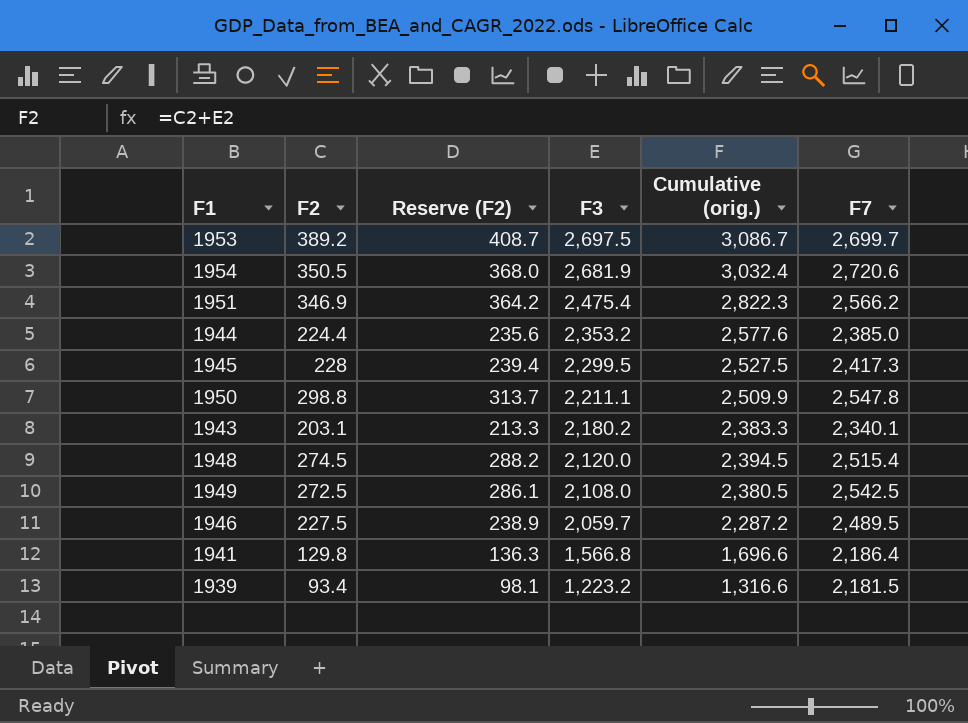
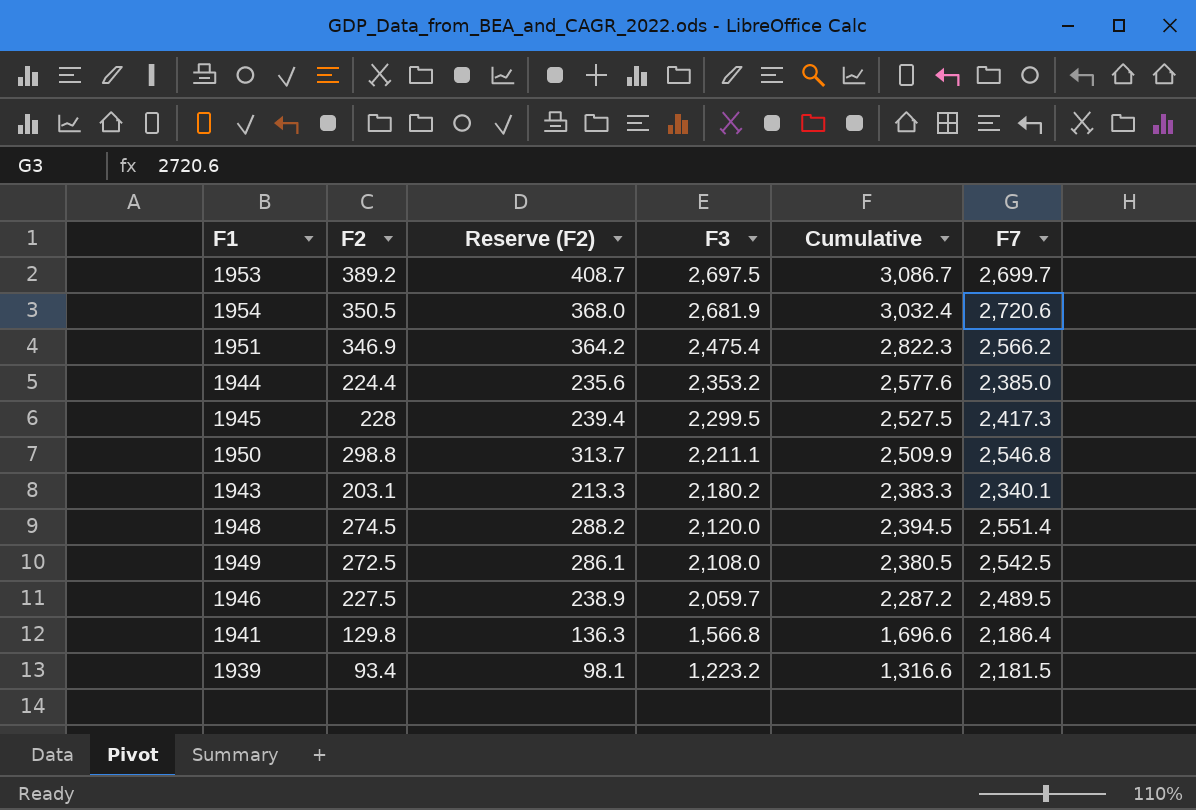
column name: Cumulative (orig.) -> Cumulative
1950 | F7: 2,547.8 -> 2,546.8
1948 | F7: 2,515.4 -> 2,551.4

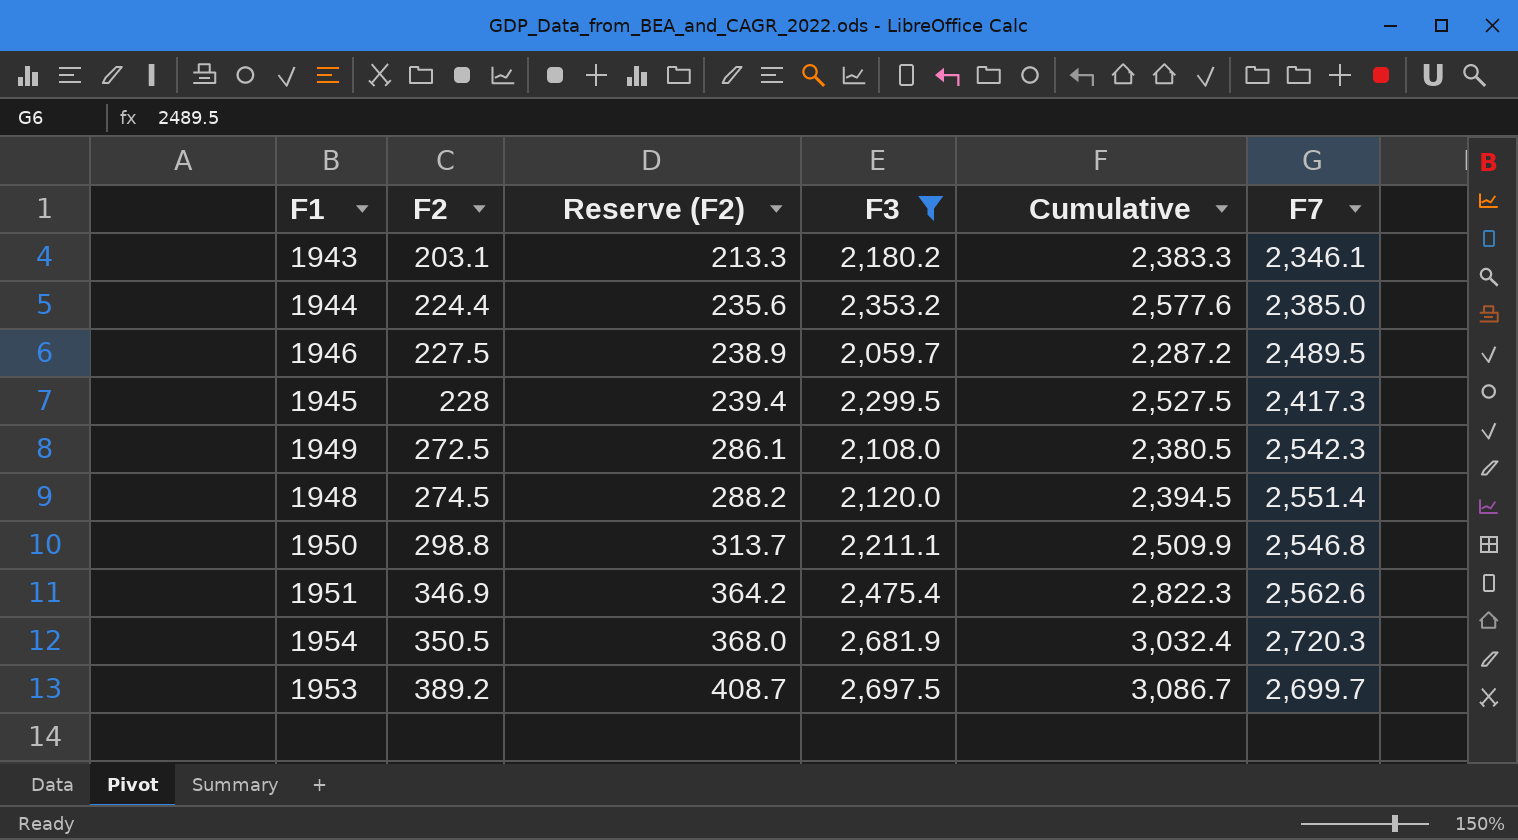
filter: none -> F3 >= 2,059.7
row order: F3 descending -> F2 ascending
1943 | F7: 2,340.1 -> 2,346.1
1949 | F7: 2,542.5 -> 2,542.3
1951 | F7: 2,566.2 -> 2,562.6
1954 | F7: 2,720.6 -> 2,720.3

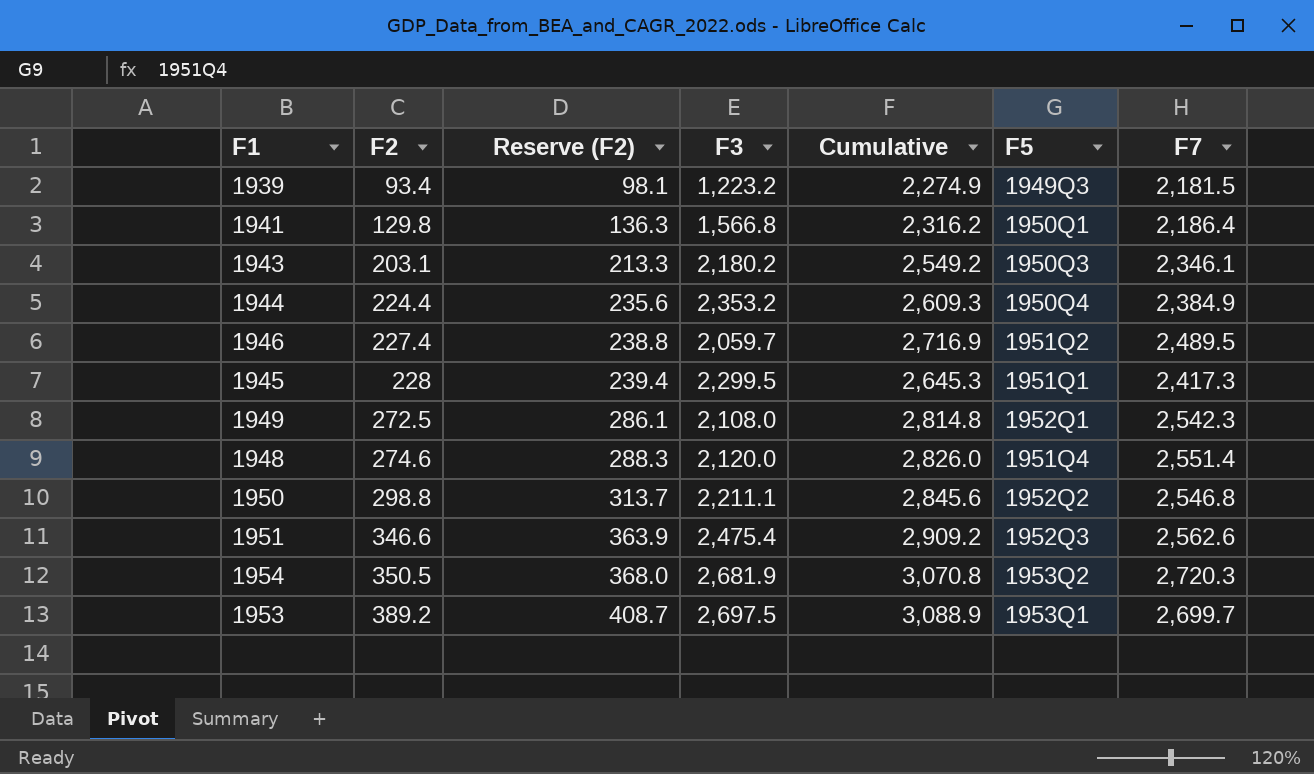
filter: F3 >= 2,059.7 -> none
column Cumulative | formula: [F2] + [F3] -> [F2] + [F7]
column F5 | position: none -> 6
1944 | F7: 2,385.0 -> 2,384.9
1946 | F2: 227.5 -> 227.4
1946 | Reserve (F2): 238.9 -> 238.8
1948 | F2: 274.5 -> 274.6
1948 | Reserve (F2): 288.2 -> 288.3
1951 | F2: 346.9 -> 346.6
1951 | Reserve (F2): 364.2 -> 363.9

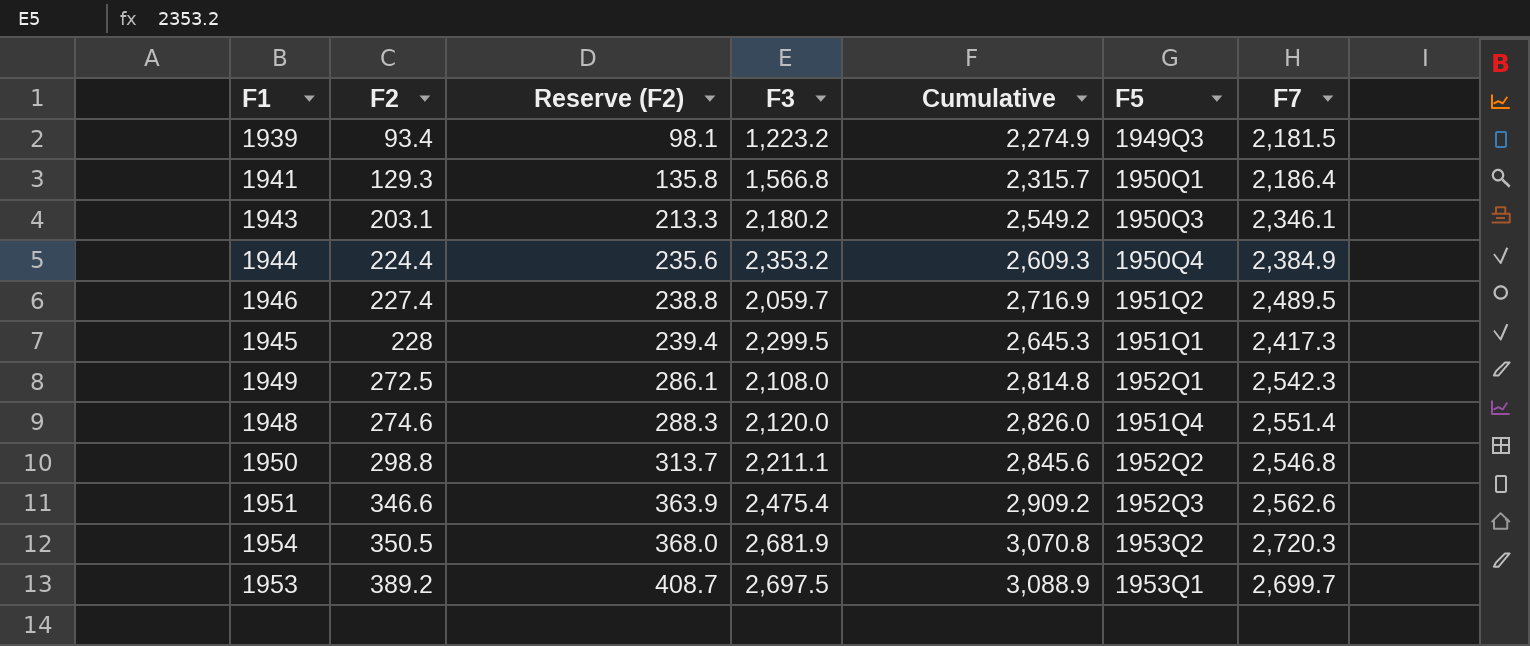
1941 | F2: 129.8 -> 129.3
1941 | Reserve (F2): 136.3 -> 135.8
1941 | Cumulative: 2,316.2 -> 2,315.7

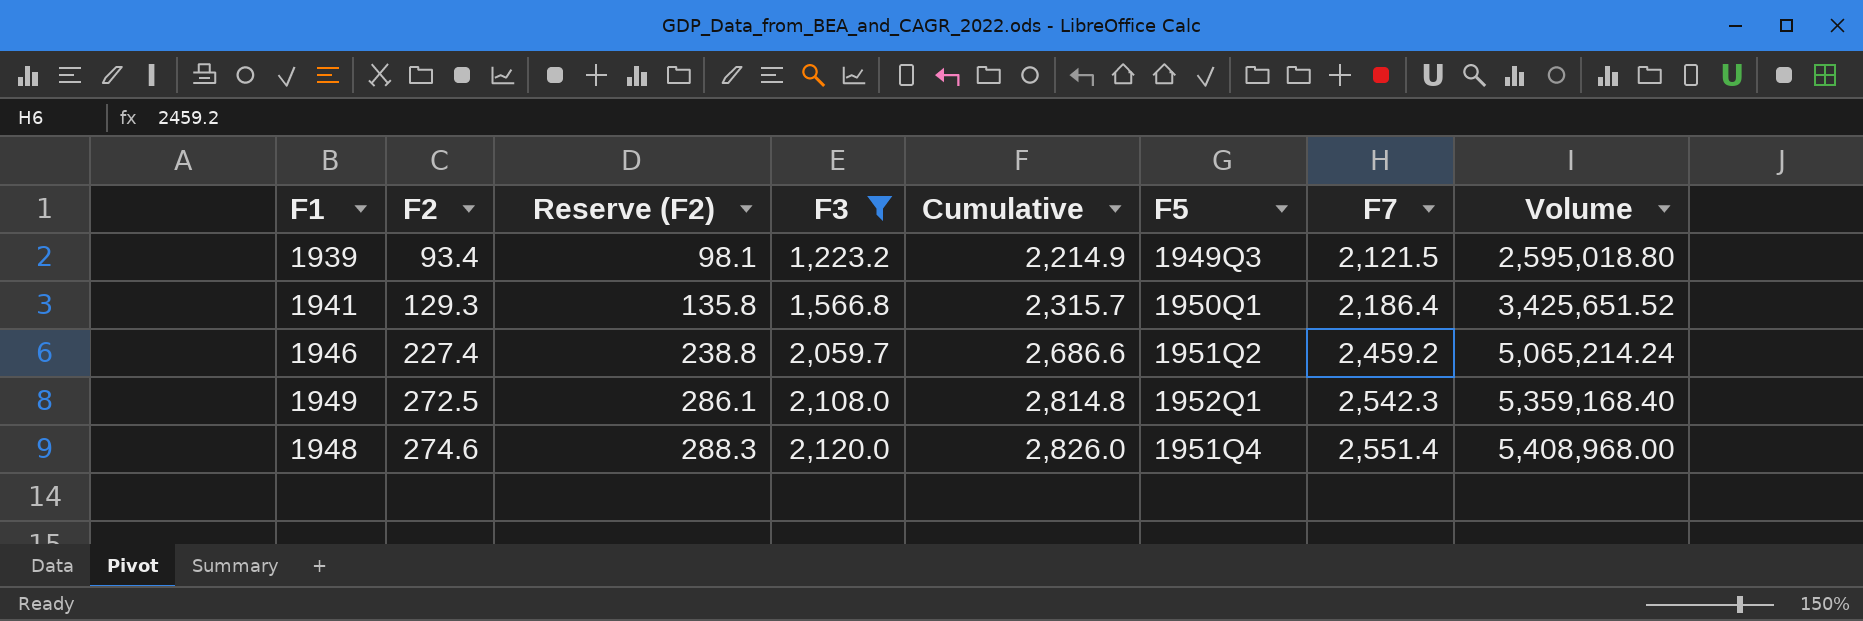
filter: none -> F3 <= 2,120.0
column Volume | formula: none -> [F3] * [F7]
1939 | Cumulative: 2,274.9 -> 2,214.9
1939 | F7: 2,181.5 -> 2,121.5
1946 | Cumulative: 2,716.9 -> 2,686.6
1946 | F7: 2,489.5 -> 2,459.2

